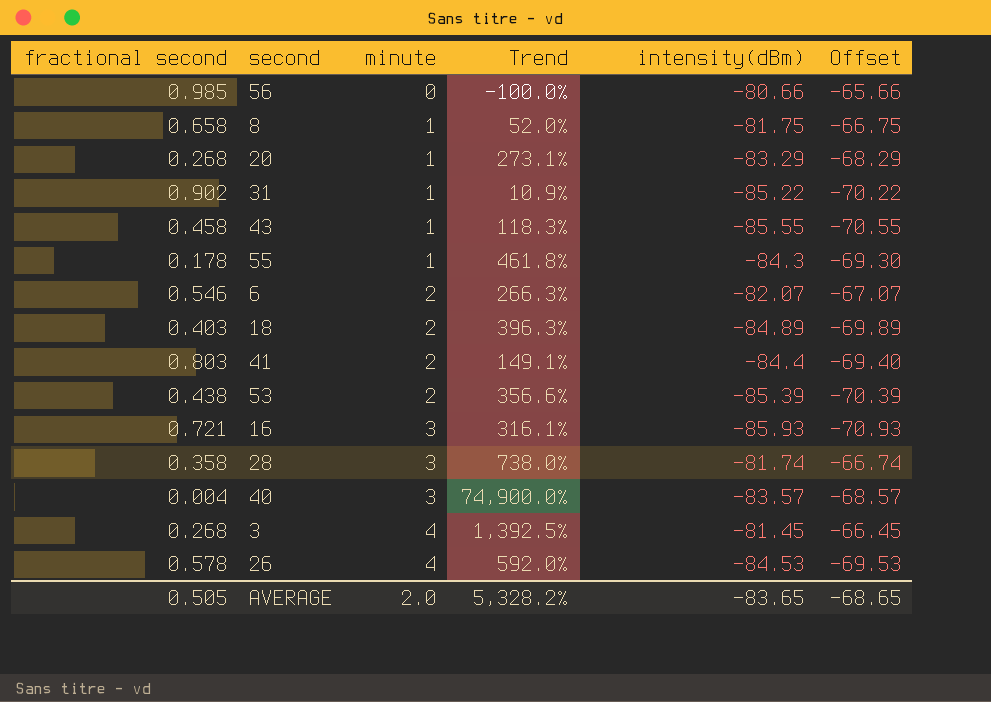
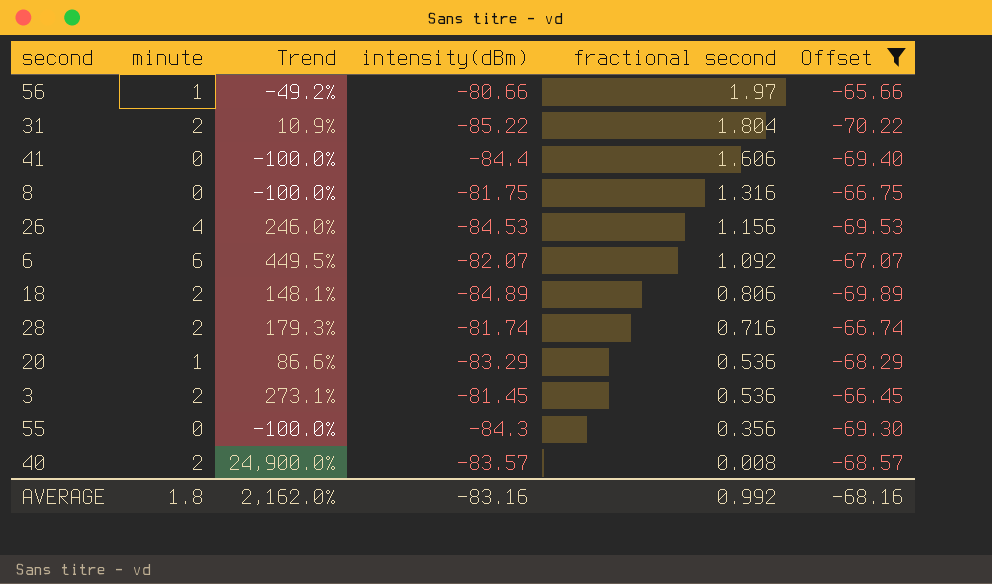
filter: none -> Offset >= -70.22
row order: minute ascending -> fractional second descending
column fractional second | position: 1 -> 5
56 | minute: 0 -> 1
56 | Trend: -100.0% -> -49.2%
56 | fractional second: 0.985 -> 1.97
31 | minute: 1 -> 2
31 | fractional second: 0.902 -> 1.804
41 | minute: 2 -> 0
41 | Trend: 149.1% -> -100.0%
41 | fractional second: 0.803 -> 1.606
8 | minute: 1 -> 0
8 | Trend: 52.0% -> -100.0%
8 | fractional second: 0.658 -> 1.316
26 | Trend: 592.0% -> 246.0%
26 | fractional second: 0.578 -> 1.156
6 | minute: 2 -> 6
6 | Trend: 266.3% -> 449.5%
6 | fractional second: 0.546 -> 1.092
18 | Trend: 396.3% -> 148.1%
18 | fractional second: 0.403 -> 0.806
28 | minute: 3 -> 2
28 | Trend: 738.0% -> 179.3%
28 | fractional second: 0.358 -> 0.716
20 | Trend: 273.1% -> 86.6%
20 | fractional second: 0.268 -> 0.536
3 | minute: 4 -> 2
3 | Trend: 1,392.5% -> 273.1%
3 | fractional second: 0.268 -> 0.536
55 | minute: 1 -> 0
55 | Trend: 461.8% -> -100.0%
55 | fractional second: 0.178 -> 0.356
40 | minute: 3 -> 2
40 | Trend: 74,900.0% -> 24,900.0%
40 | fractional second: 0.004 -> 0.008
AVERAGE | minute: 2.0 -> 1.8
AVERAGE | Trend: 5,328.2% -> 2,162.0%
AVERAGE | intensity(dBm): -83.65 -> -83.16
AVERAGE | fractional second: 0.505 -> 0.992
AVERAGE | Offset: -68.65 -> -68.16

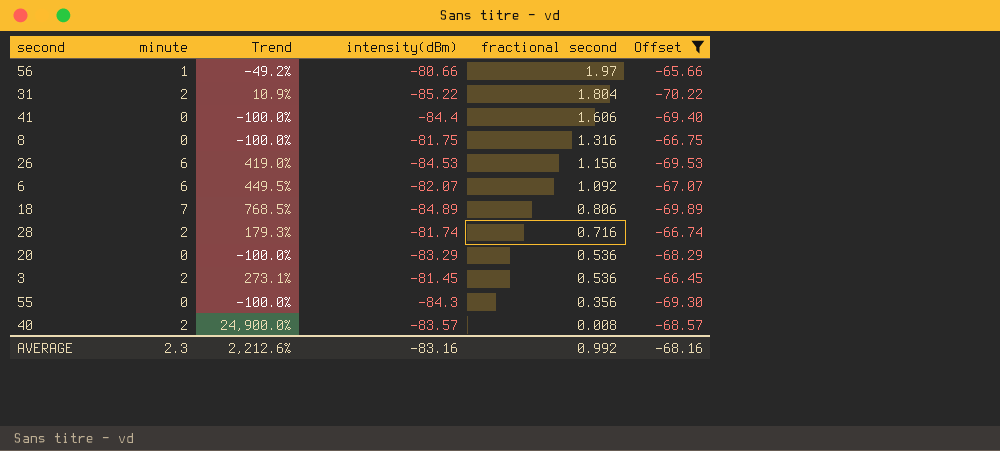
26 | minute: 4 -> 6
26 | Trend: 246.0% -> 419.0%
18 | minute: 2 -> 7
18 | Trend: 148.1% -> 768.5%
20 | minute: 1 -> 0
20 | Trend: 86.6% -> -100.0%
AVERAGE | minute: 1.8 -> 2.3
AVERAGE | Trend: 2,162.0% -> 2,212.6%

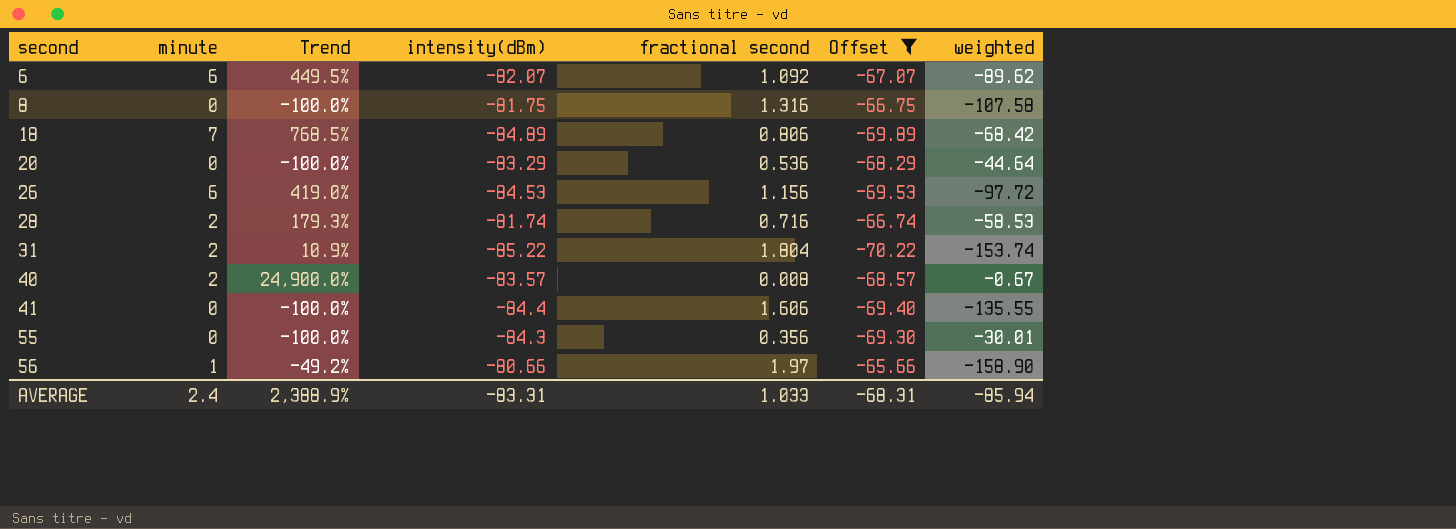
row order: fractional second descending -> second ascending
column weighted | formula: none -> [intensity(dBm)] * [fractional second]
row 3: 2 | 273.1% | -81.45 | 0.536 | -66.45 -> none
AVERAGE | minute: 2.3 -> 2.4
AVERAGE | Trend: 2,212.6% -> 2,388.9%
AVERAGE | intensity(dBm): -83.16 -> -83.31
AVERAGE | fractional second: 0.992 -> 1.033
AVERAGE | Offset: -68.16 -> -68.31

